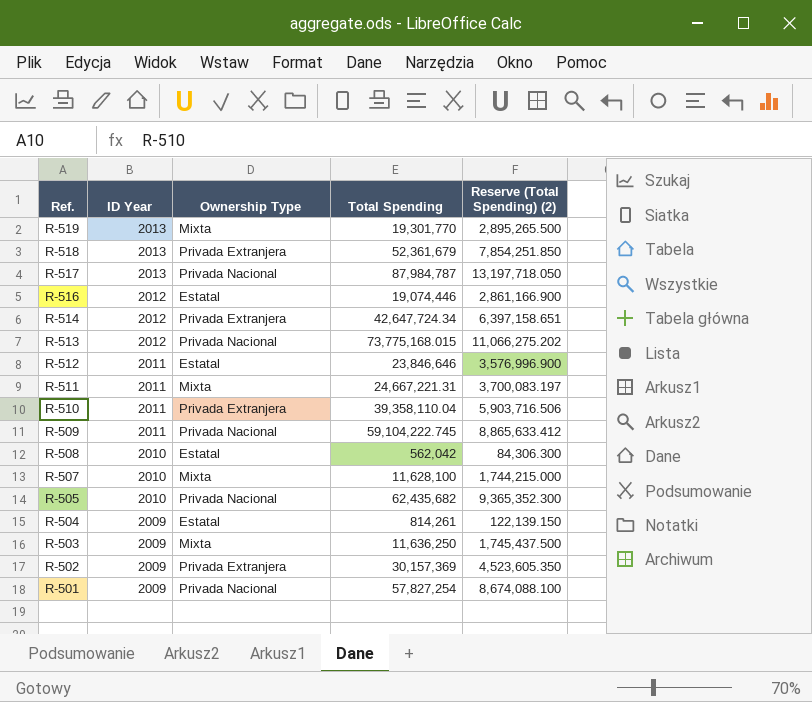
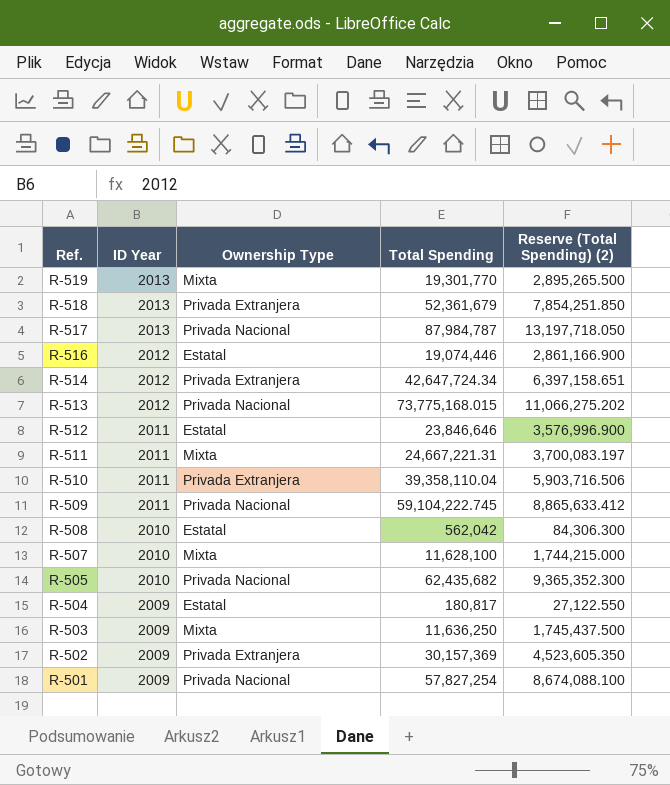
R-504 | Total Spending: 814,261 -> 180,817
R-504 | Reserve (Total Spending) (2): 122,139.150 -> 27,122.550

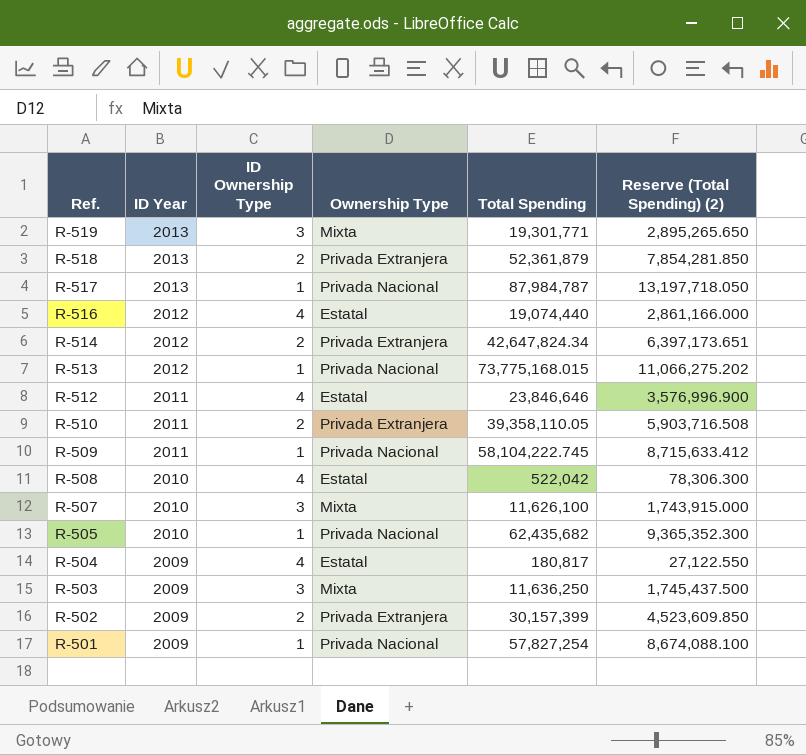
column ID Ownership Type | position: none -> 3
row R-511: 2011 | Mixta | 24,667,221.31 | 3,700,083.197 -> none
R-519 | Total Spending: 19,301,770 -> 19,301,771
R-519 | Reserve (Total Spending) (2): 2,895,265.500 -> 2,895,265.650
R-518 | Total Spending: 52,361,679 -> 52,361,879
R-518 | Reserve (Total Spending) (2): 7,854,251.850 -> 7,854,281.850
R-516 | Total Spending: 19,074,446 -> 19,074,440
R-516 | Reserve (Total Spending) (2): 2,861,166.900 -> 2,861,166.000
R-514 | Total Spending: 42,647,724.34 -> 42,647,824.34
R-514 | Reserve (Total Spending) (2): 6,397,158.651 -> 6,397,173.651
R-510 | Total Spending: 39,358,110.04 -> 39,358,110.05
R-510 | Reserve (Total Spending) (2): 5,903,716.506 -> 5,903,716.508
R-509 | Total Spending: 59,104,222.745 -> 58,104,222.745
R-509 | Reserve (Total Spending) (2): 8,865,633.412 -> 8,715,633.412
R-508 | Total Spending: 562,042 -> 522,042
R-508 | Reserve (Total Spending) (2): 84,306.300 -> 78,306.300
R-507 | Total Spending: 11,628,100 -> 11,626,100
R-507 | Reserve (Total Spending) (2): 1,744,215.000 -> 1,743,915.000
R-502 | Total Spending: 30,157,369 -> 30,157,399
R-502 | Reserve (Total Spending) (2): 4,523,605.350 -> 4,523,609.850

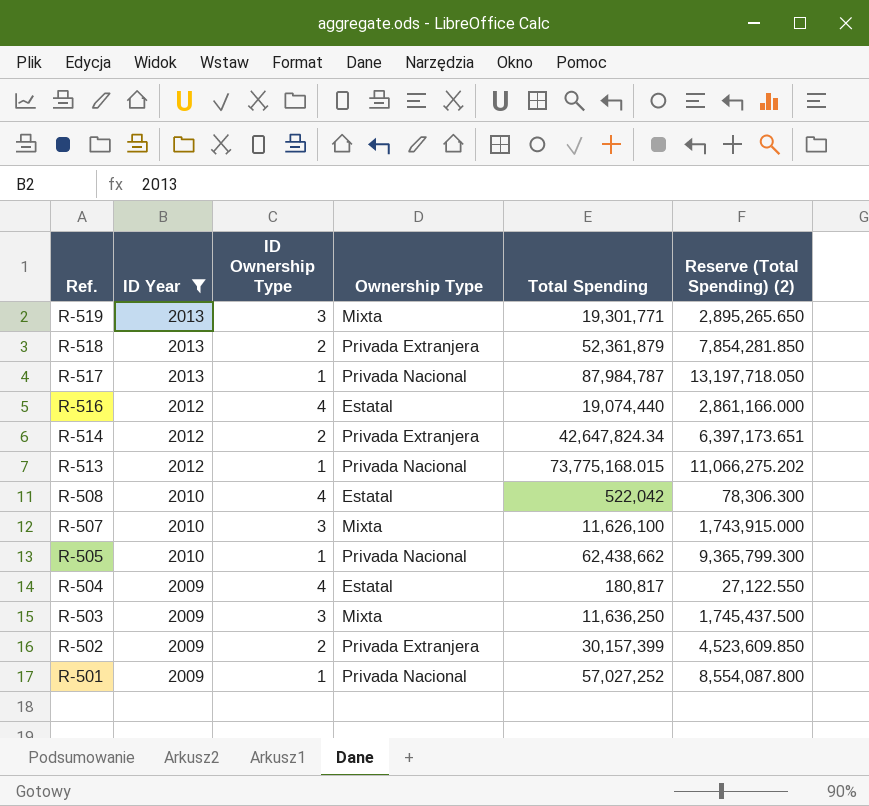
filter: none -> ID Year != 2011
R-505 | Total Spending: 62,435,682 -> 62,438,662
R-505 | Reserve (Total Spending) (2): 9,365,352.300 -> 9,365,799.300
R-501 | Total Spending: 57,827,254 -> 57,027,252
R-501 | Reserve (Total Spending) (2): 8,674,088.100 -> 8,554,087.800

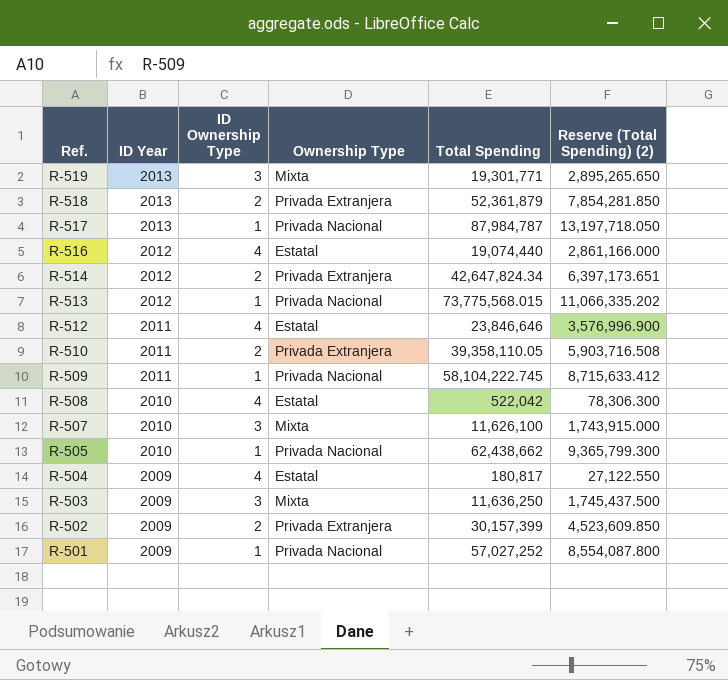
filter: ID Year != 2011 -> none
R-513 | Total Spending: 73,775,168.015 -> 73,775,568.015
R-513 | Reserve (Total Spending) (2): 11,066,275.202 -> 11,066,335.202

